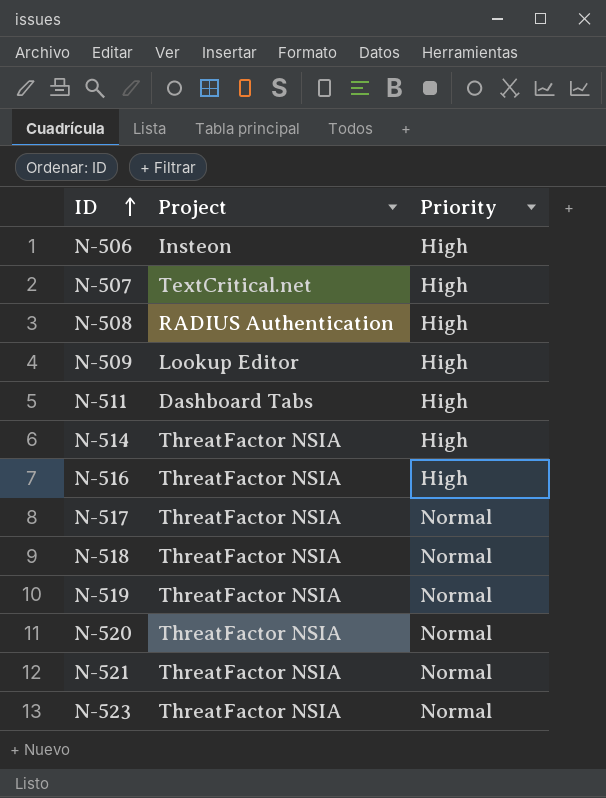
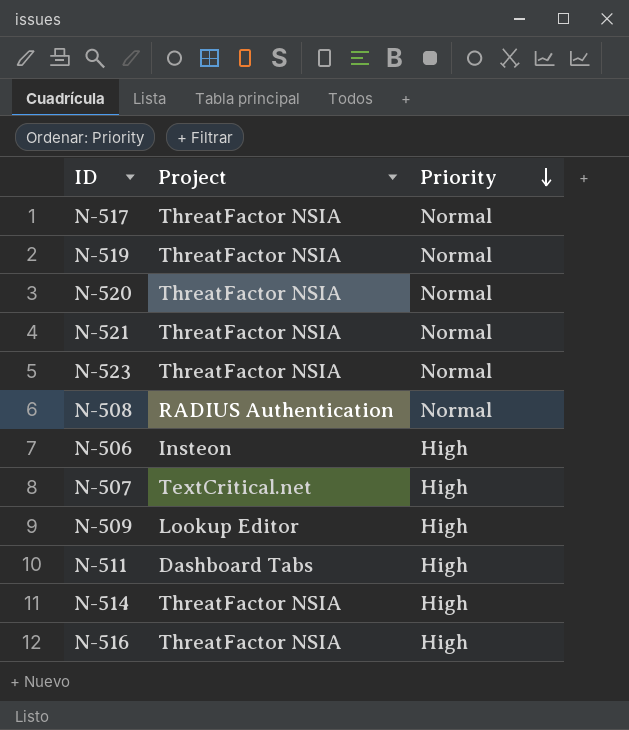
row order: ID ascending -> Priority descending
row N-518: ThreatFactor NSIA | Normal -> none
N-508 | Priority: High -> Normal

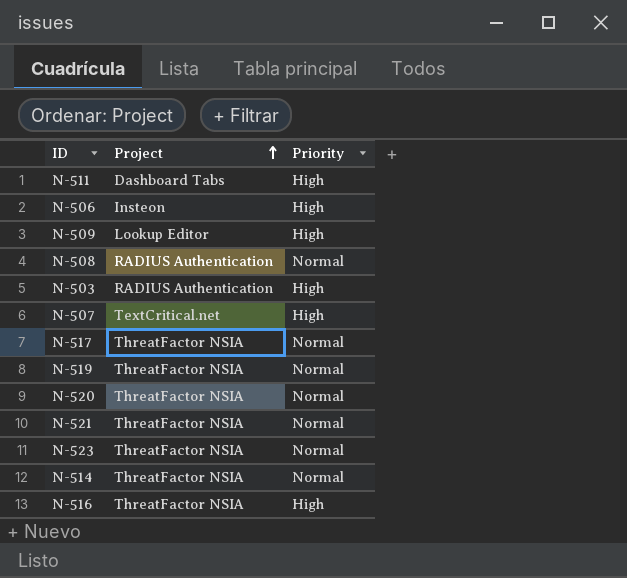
row order: Priority descending -> Project ascending
row N-503: none -> RADIUS Authentication | High
N-514 | Priority: High -> Normal

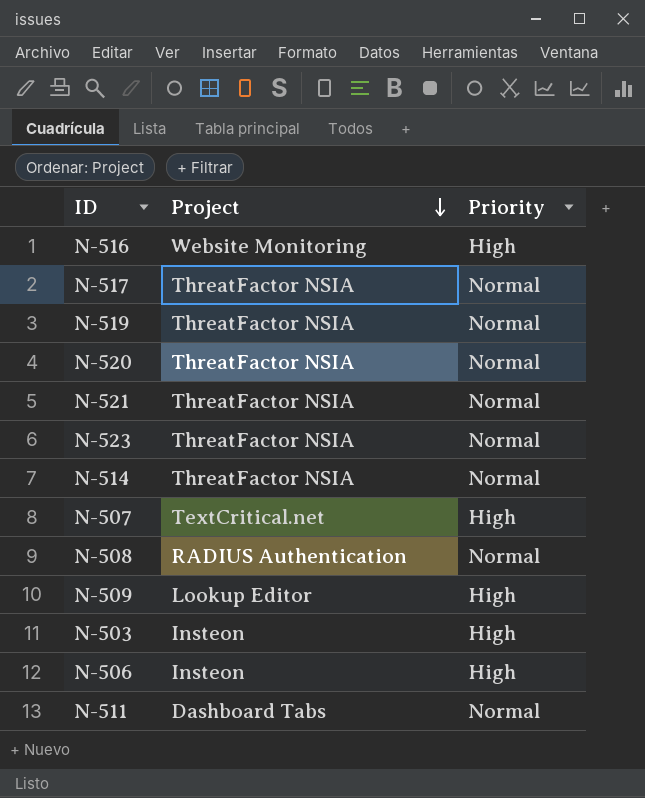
row order: Project ascending -> Project descending
N-516 | Project: ThreatFactor NSIA -> Website Monitoring
N-503 | Project: RADIUS Authentication -> Insteon
N-511 | Priority: High -> Normal

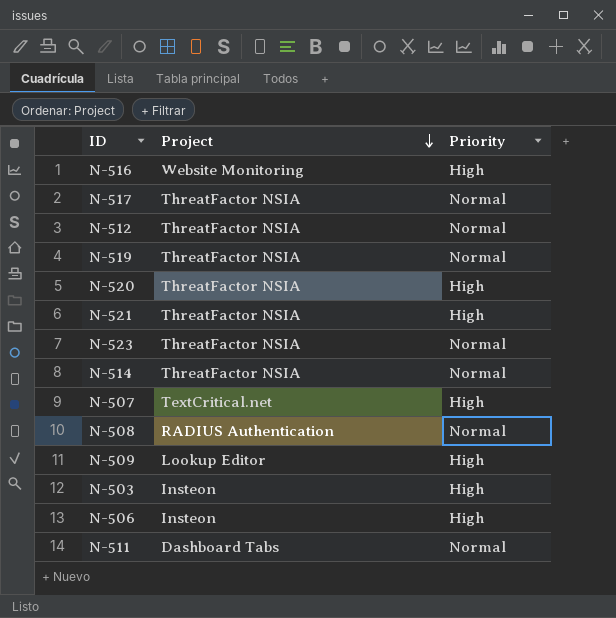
row N-512: none -> ThreatFactor NSIA | Normal
N-520 | Priority: Normal -> High
N-521 | Priority: Normal -> High

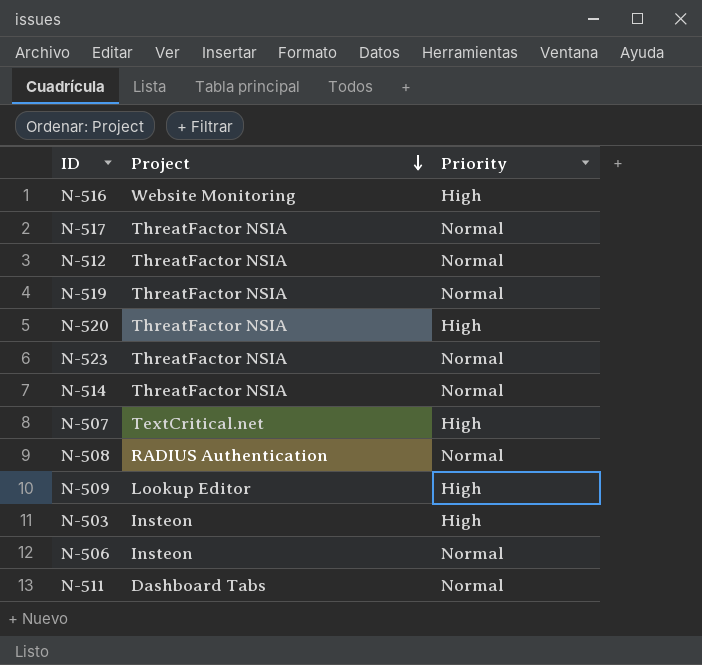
row N-521: ThreatFactor NSIA | High -> none
N-506 | Priority: High -> Normal

